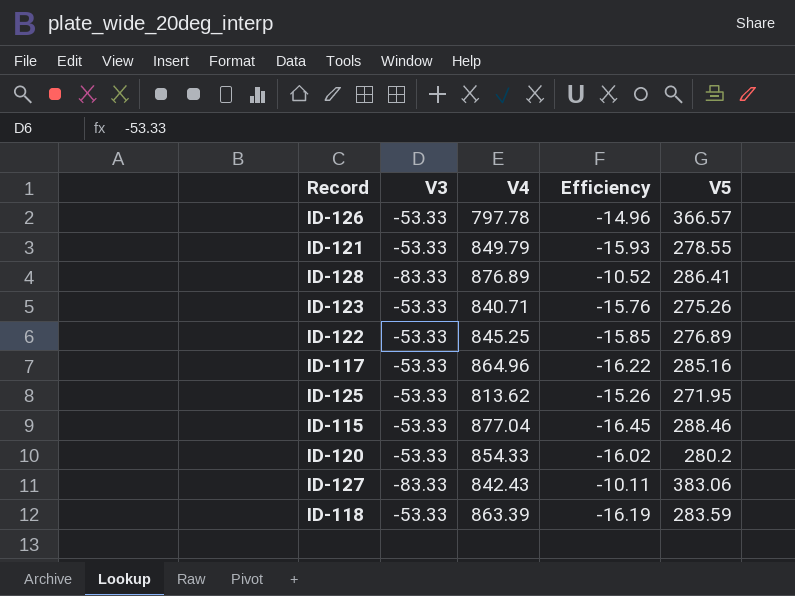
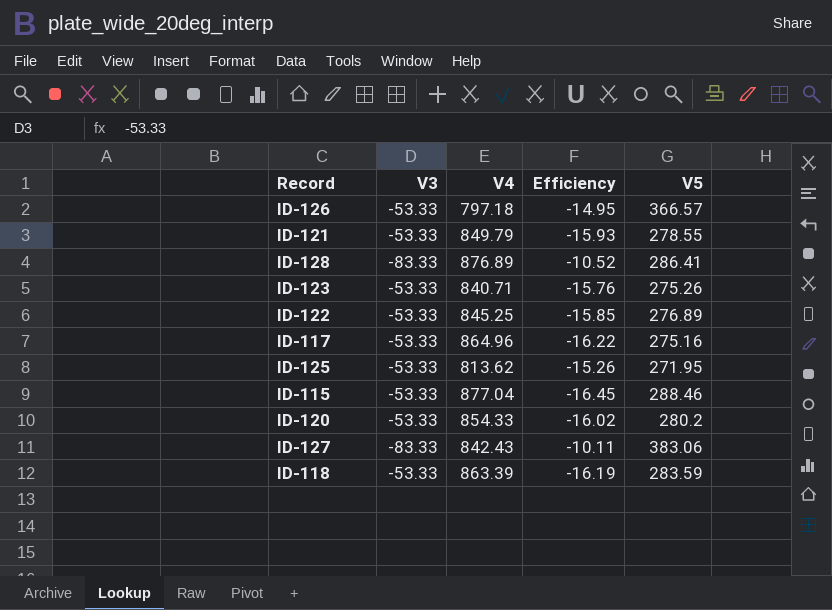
ID-126 | V4: 797.78 -> 797.18
ID-126 | Efficiency: -14.96 -> -14.95
ID-117 | V5: 285.16 -> 275.16

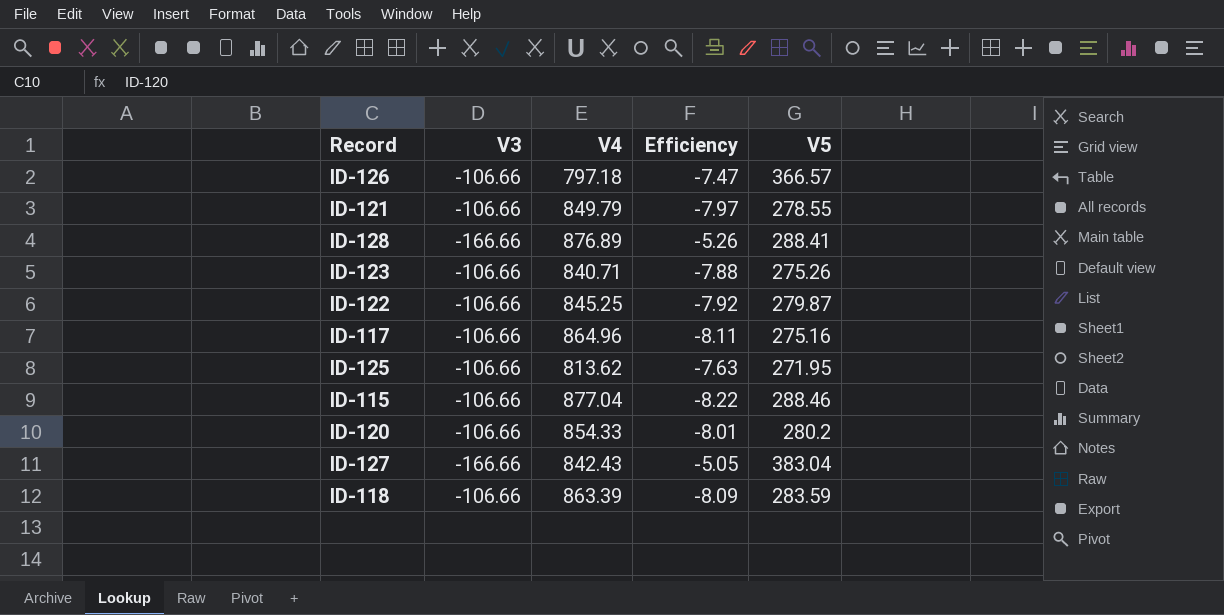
ID-126 | V3: -53.33 -> -106.66
ID-126 | Efficiency: -14.95 -> -7.47
ID-121 | V3: -53.33 -> -106.66
ID-121 | Efficiency: -15.93 -> -7.97
ID-128 | V3: -83.33 -> -166.66
ID-128 | Efficiency: -10.52 -> -5.26
ID-128 | V5: 286.41 -> 288.41
ID-123 | V3: -53.33 -> -106.66
ID-123 | Efficiency: -15.76 -> -7.88
ID-122 | V3: -53.33 -> -106.66
ID-122 | Efficiency: -15.85 -> -7.92
ID-122 | V5: 276.89 -> 279.87
ID-117 | V3: -53.33 -> -106.66
ID-117 | Efficiency: -16.22 -> -8.11
ID-125 | V3: -53.33 -> -106.66
ID-125 | Efficiency: -15.26 -> -7.63
ID-115 | V3: -53.33 -> -106.66
ID-115 | Efficiency: -16.45 -> -8.22
ID-120 | V3: -53.33 -> -106.66
ID-120 | Efficiency: -16.02 -> -8.01
ID-127 | V3: -83.33 -> -166.66
ID-127 | Efficiency: -10.11 -> -5.05
ID-127 | V5: 383.06 -> 383.04
ID-118 | V3: -53.33 -> -106.66
ID-118 | Efficiency: -16.19 -> -8.09

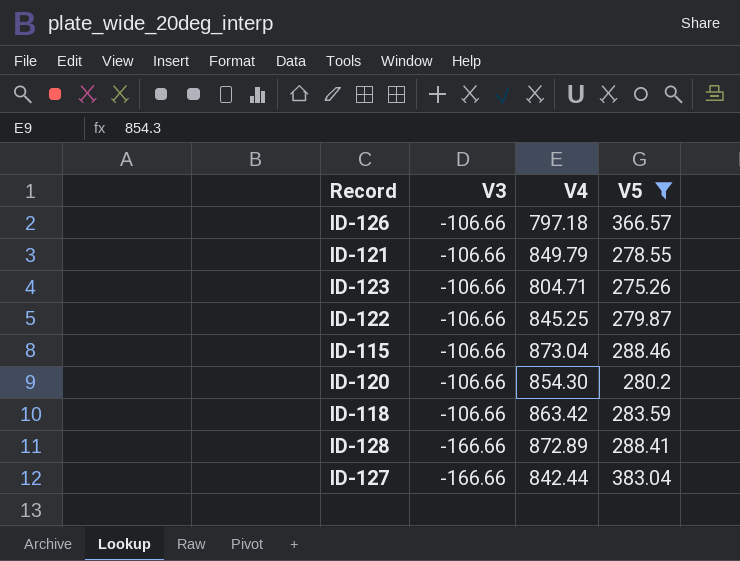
filter: none -> V5 >= 275.26
row order: none -> V3 descending
column Efficiency | formula: [V4] / [V3] -> none
ID-123 | V4: 840.71 -> 804.71
ID-115 | V4: 877.04 -> 873.04
ID-120 | V4: 854.33 -> 854.30
ID-118 | V4: 863.39 -> 863.42
ID-128 | V4: 876.89 -> 872.89
ID-127 | V4: 842.43 -> 842.44

